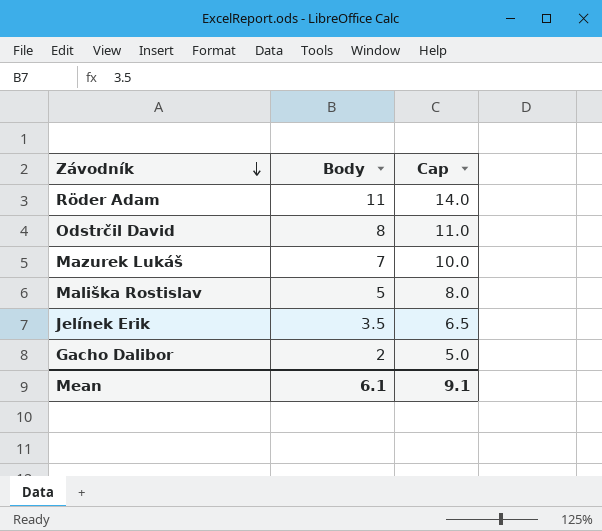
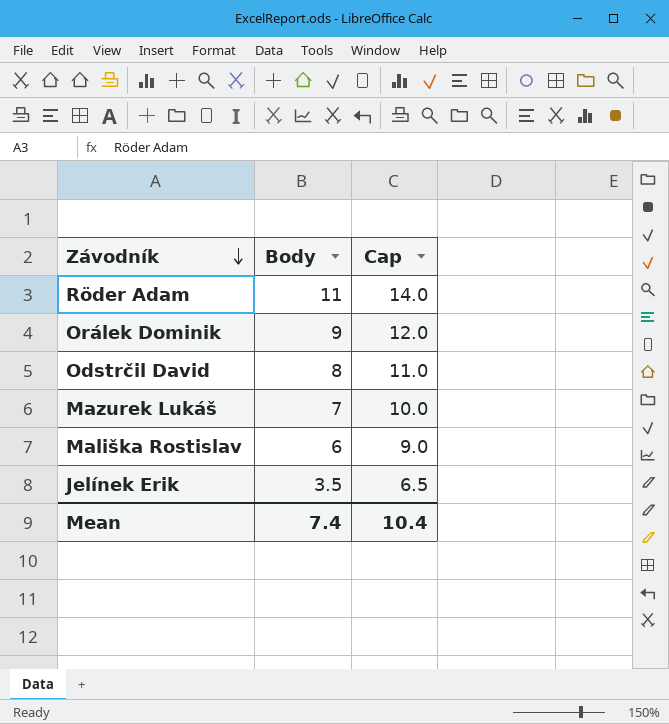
row Gacho Dalibor: 2 | 5.0 -> none
row Orálek Dominik: none -> 9 | 12.0
Mališka Rostislav | Body: 5 -> 6
Mališka Rostislav | Cap: 8.0 -> 9.0
Mean | Body: 6.1 -> 7.4
Mean | Cap: 9.1 -> 10.4

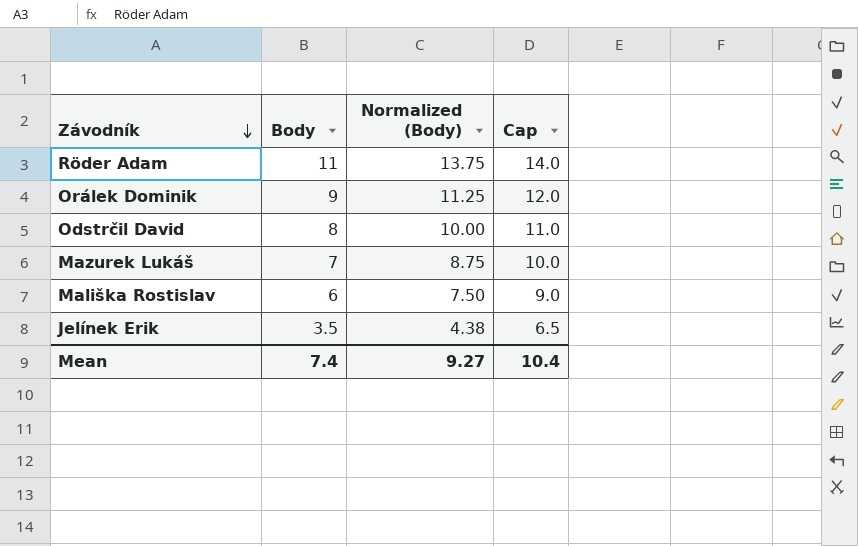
column Normalized (Body) | formula: none -> [Body] * 1.25

